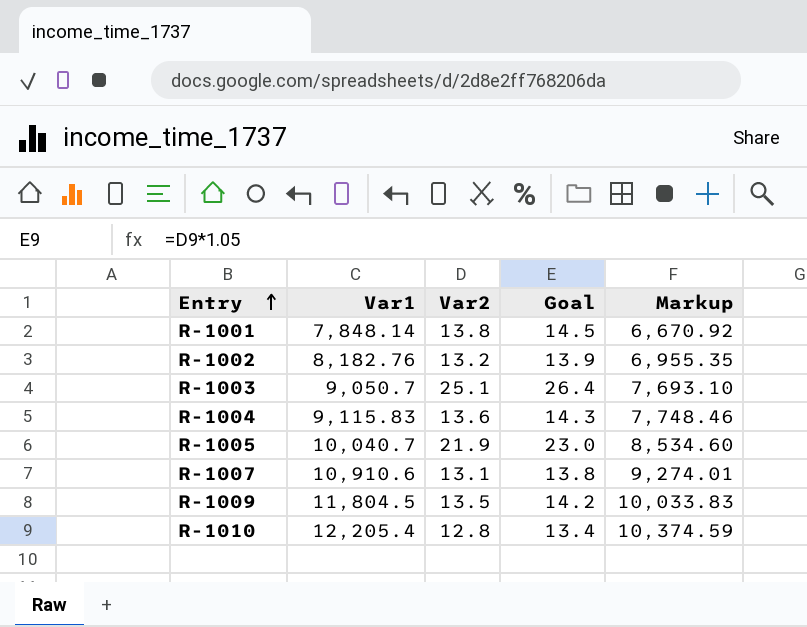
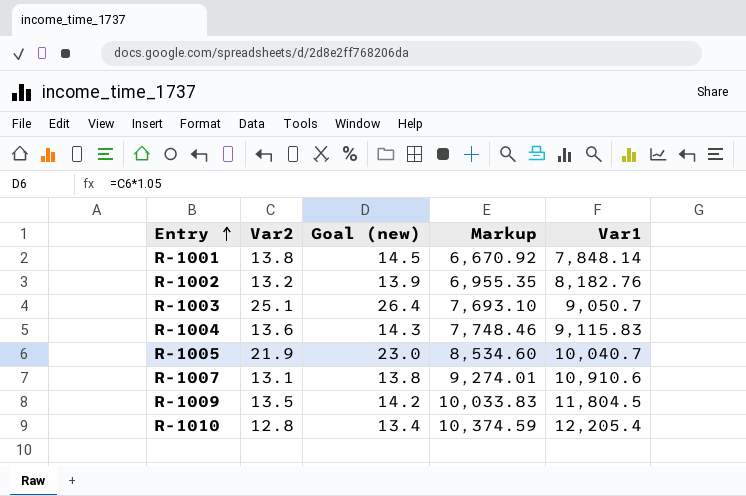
column name: Goal -> Goal (new)
column Var1 | position: 2 -> 5

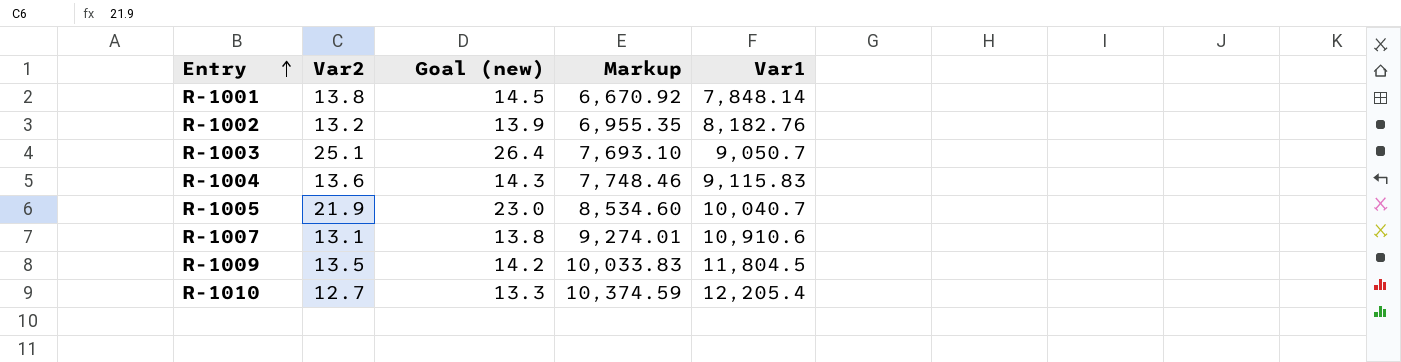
R-1010 | Var2: 12.8 -> 12.7
R-1010 | Goal (new): 13.4 -> 13.3

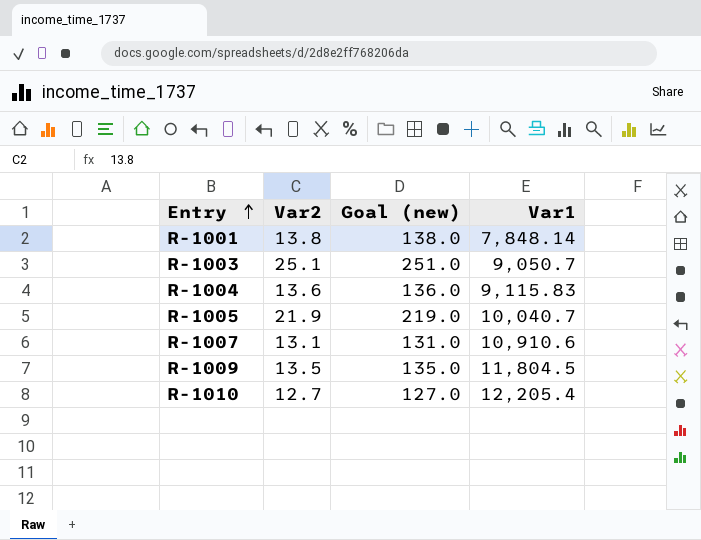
column Markup | formula: [Var1] * 0.85 -> none
column Goal (new) | formula: [Var2] * 1.05 -> [Var2] * 10
row R-1002: 13.2 | 13.9 | 6,955.35 | 8,182.76 -> none

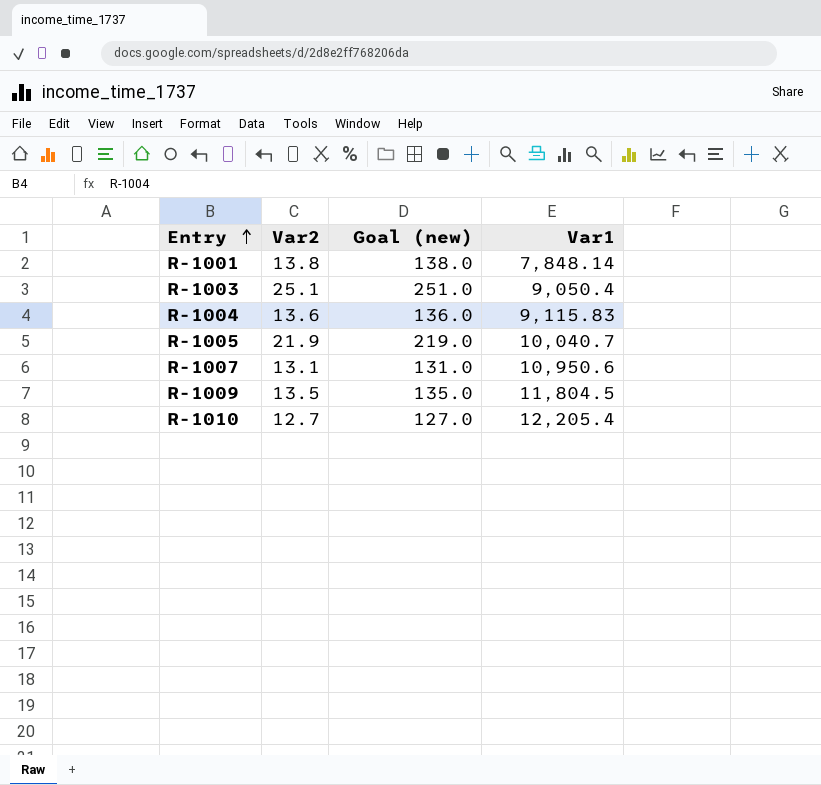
R-1003 | Var1: 9,050.7 -> 9,050.4
R-1007 | Var1: 10,910.6 -> 10,950.6

